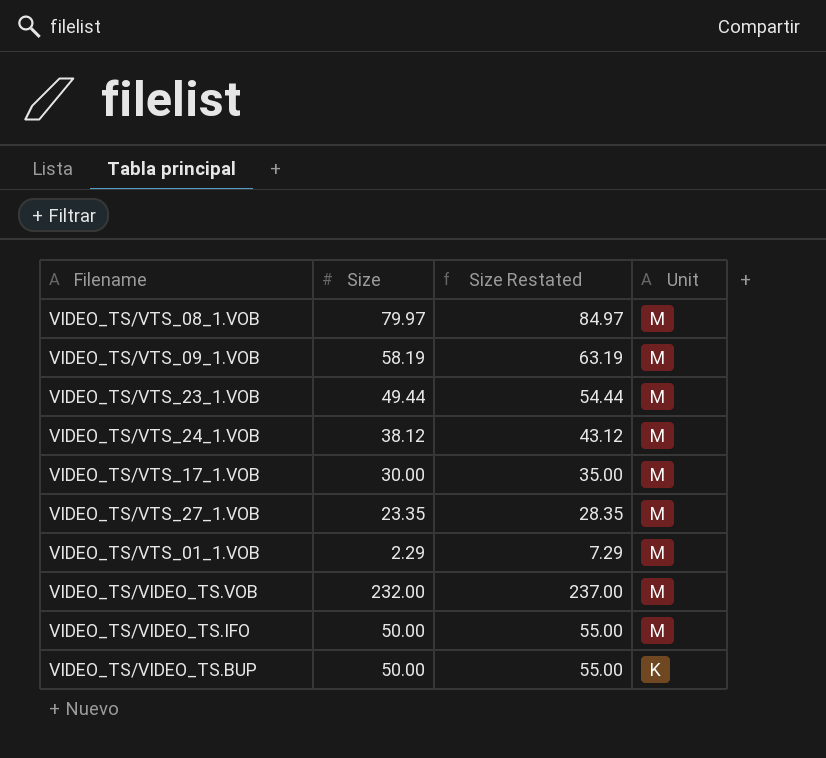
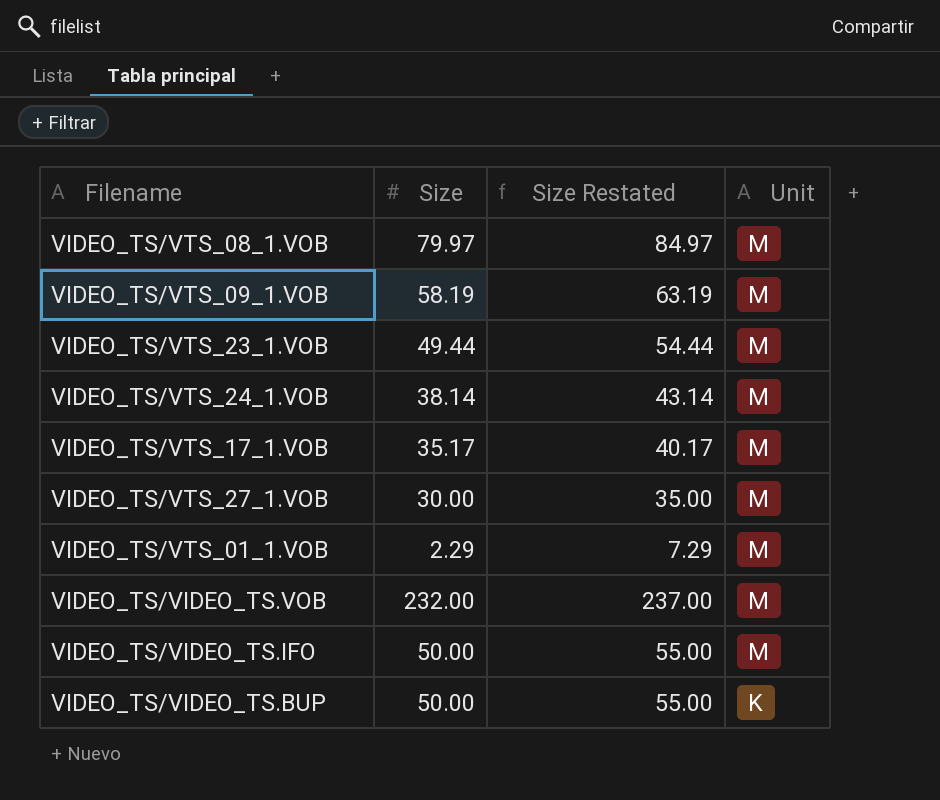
VIDEO_TS/VTS_24_1.VOB | Size: 38.12 -> 38.14
VIDEO_TS/VTS_24_1.VOB | Size Restated: 43.12 -> 43.14
VIDEO_TS/VTS_17_1.VOB | Size: 30.00 -> 35.17
VIDEO_TS/VTS_17_1.VOB | Size Restated: 35.00 -> 40.17
VIDEO_TS/VTS_27_1.VOB | Size: 23.35 -> 30.00
VIDEO_TS/VTS_27_1.VOB | Size Restated: 28.35 -> 35.00

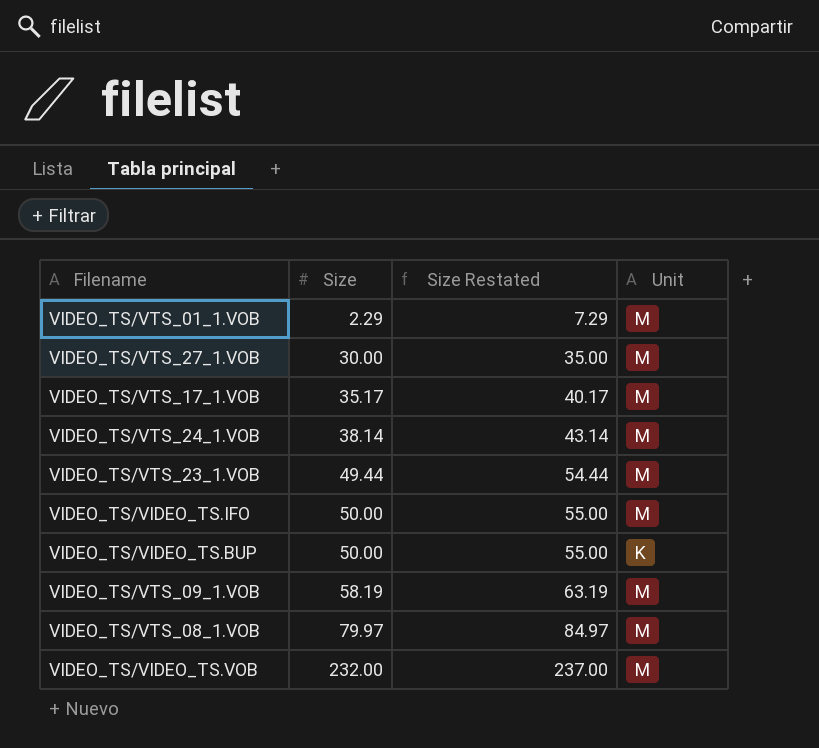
row order: Unit descending -> Size ascending

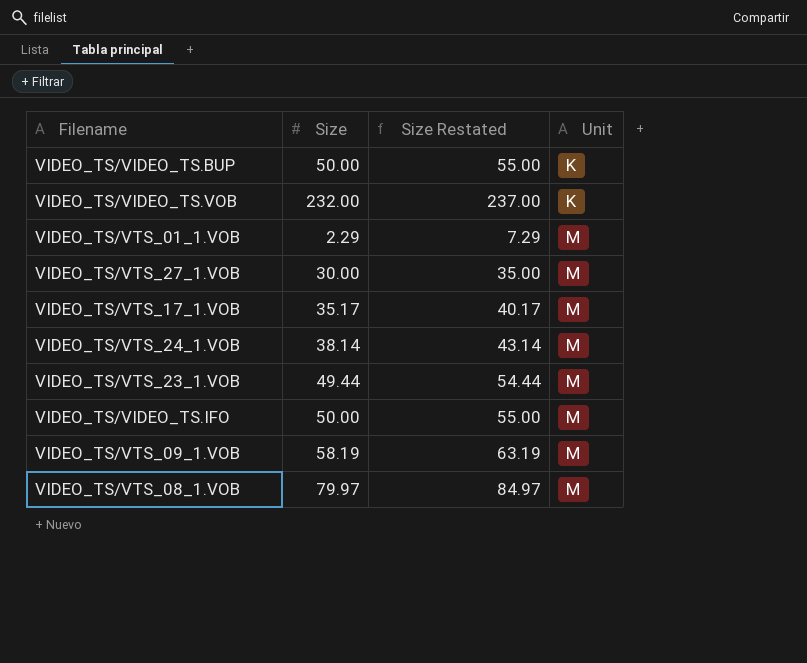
row order: Size ascending -> Unit ascending
VIDEO_TS/VIDEO_TS.VOB | Unit: M -> K

